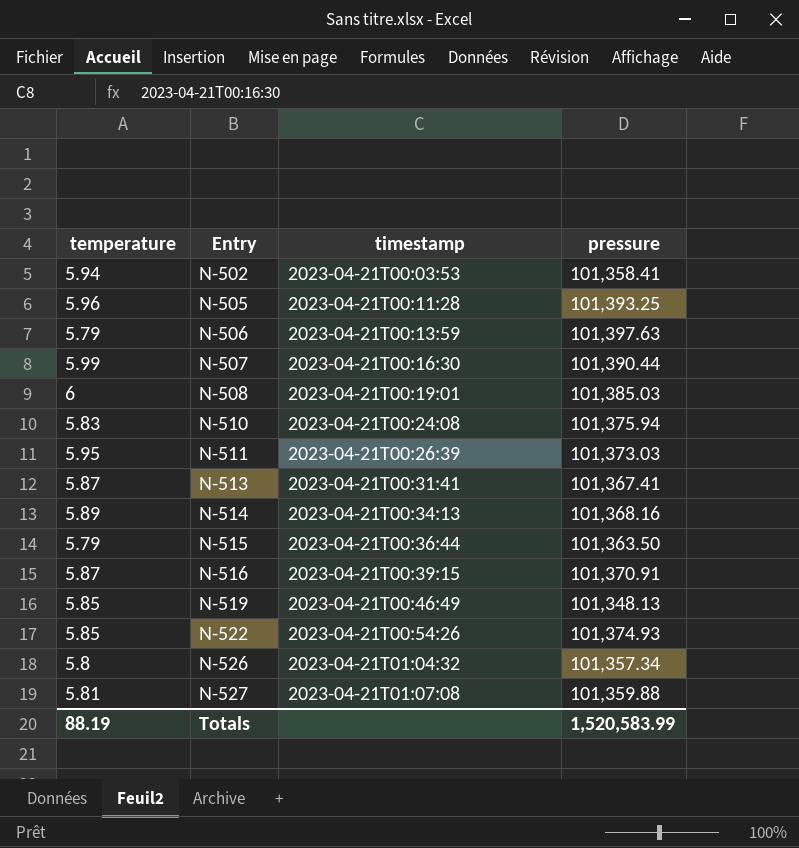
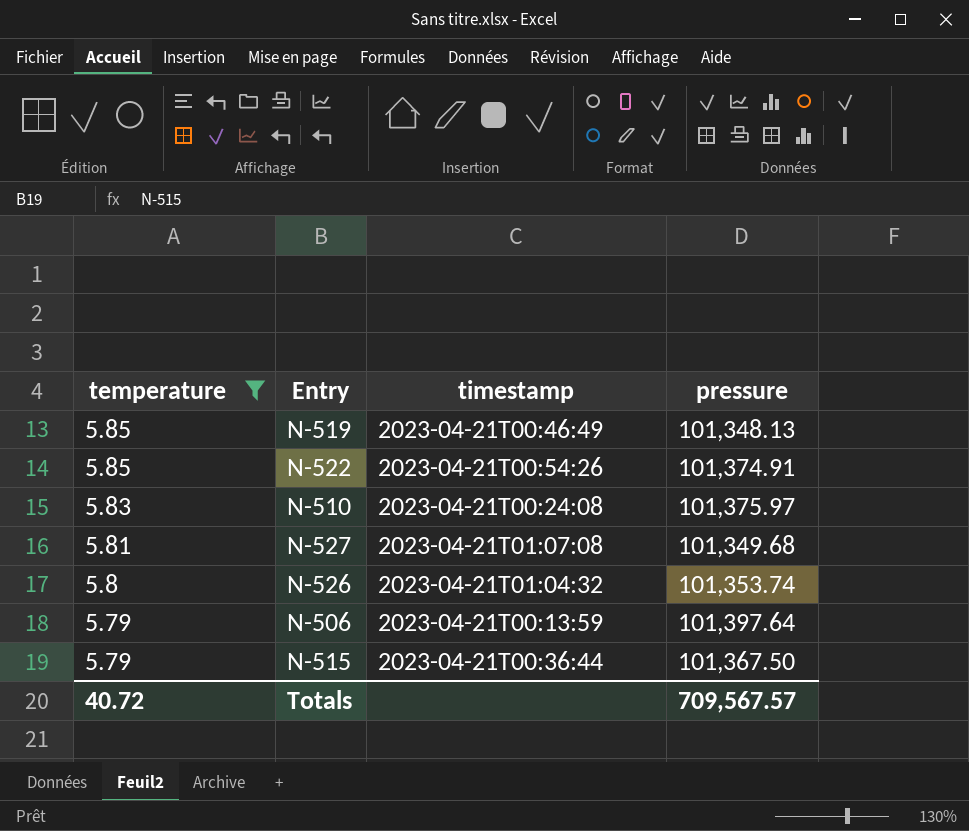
filter: none -> temperature <= 5.85
row order: Entry ascending -> temperature descending
N-522 | pressure: 101,374.93 -> 101,374.91
N-510 | pressure: 101,375.94 -> 101,375.97
N-527 | pressure: 101,359.88 -> 101,349.68
N-526 | pressure: 101,357.34 -> 101,353.74
N-506 | pressure: 101,397.63 -> 101,397.64
N-515 | pressure: 101,363.50 -> 101,367.50
Totals | temperature: 88.19 -> 40.72
Totals | pressure: 1,520,583.99 -> 709,567.57

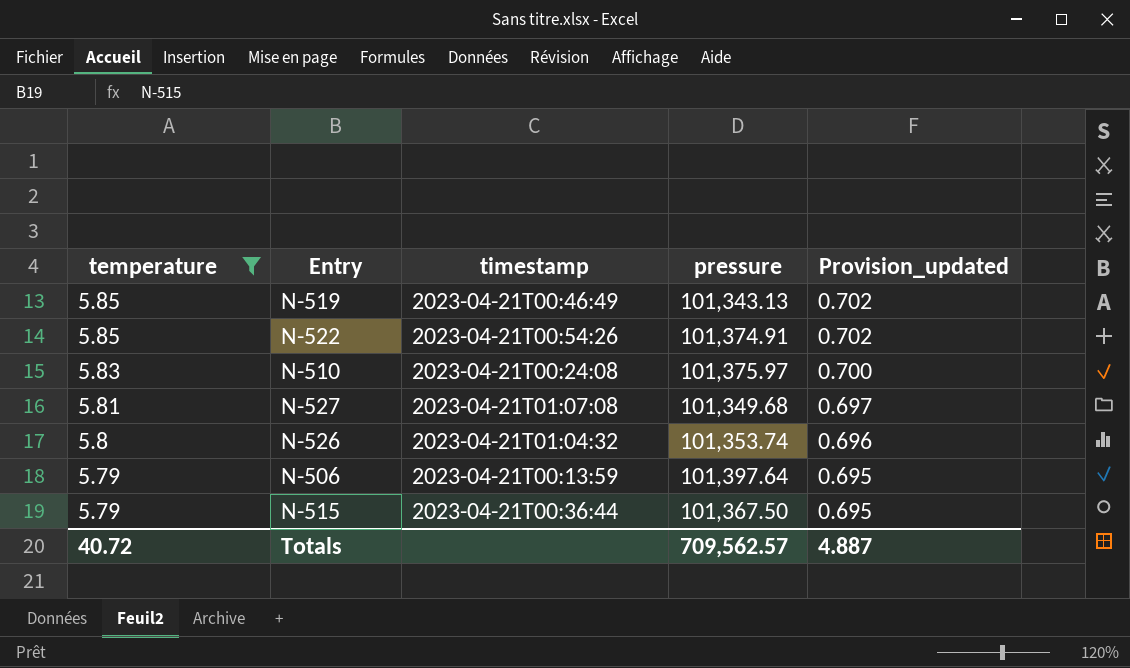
column Provision_updated | formula: none -> [temperature] * 0.12
N-519 | pressure: 101,348.13 -> 101,343.13
Totals | pressure: 709,567.57 -> 709,562.57

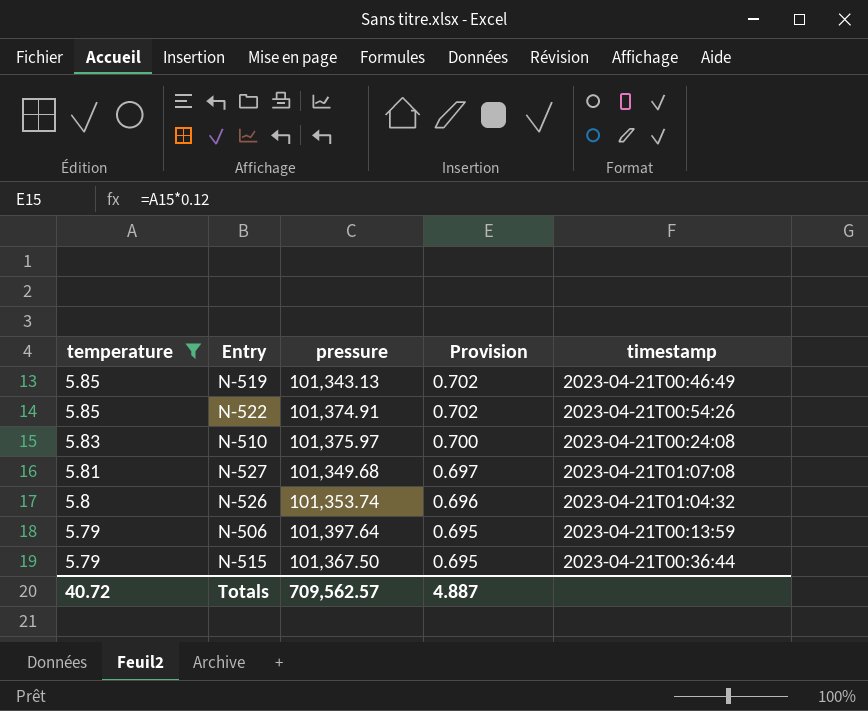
column name: Provision_updated -> Provision
column timestamp | position: 3 -> 5

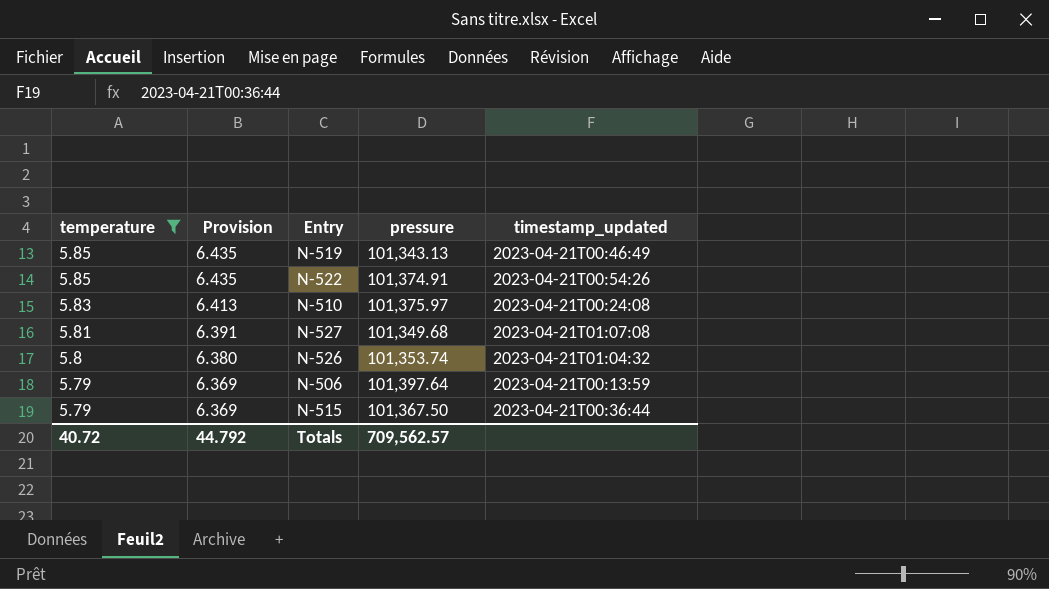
column Provision | formula: [temperature] * 0.12 -> [temperature] * 1.1
column Provision | position: 4 -> 2
column name: timestamp -> timestamp_updated
Totals | Provision: 4.887 -> 44.792

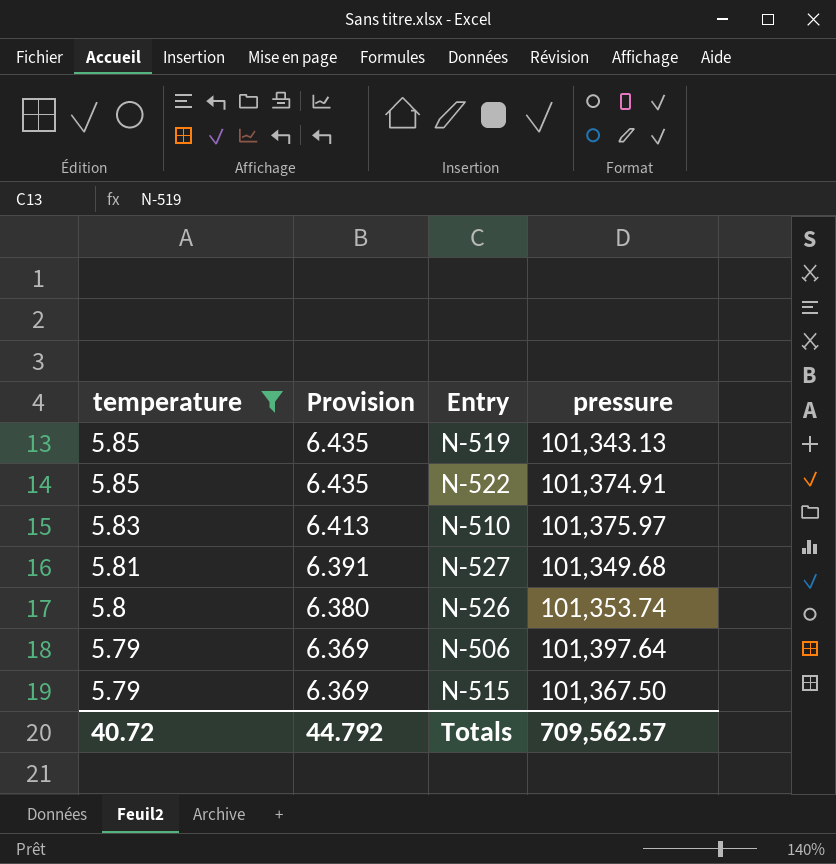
column timestamp_updated | position: 5 -> none

